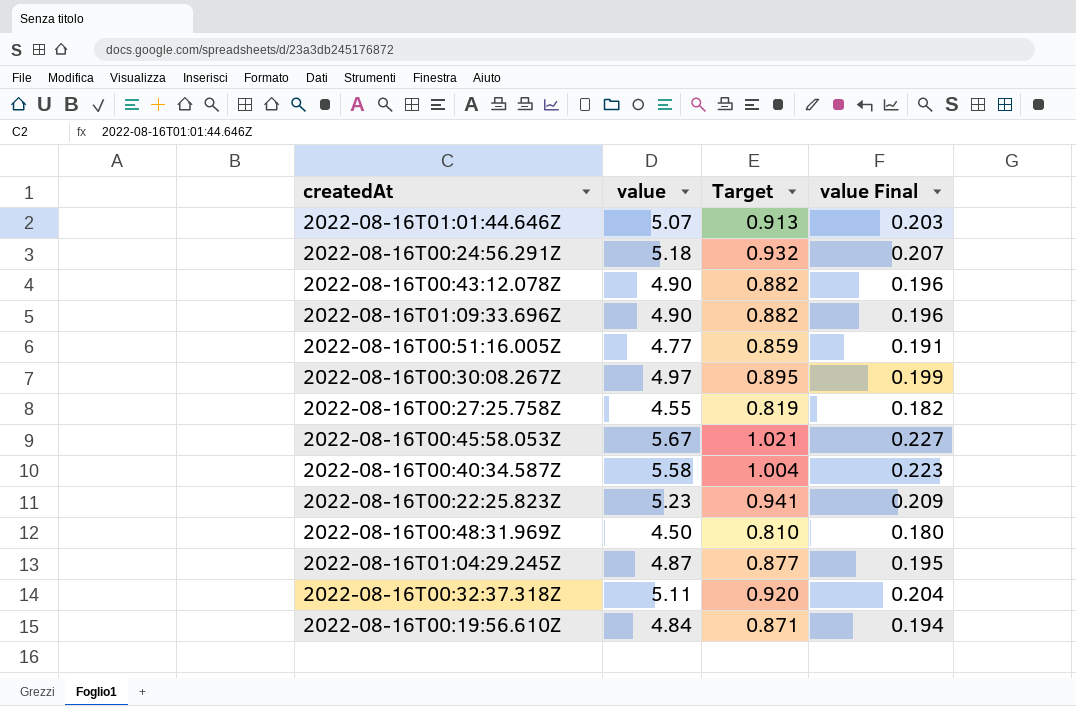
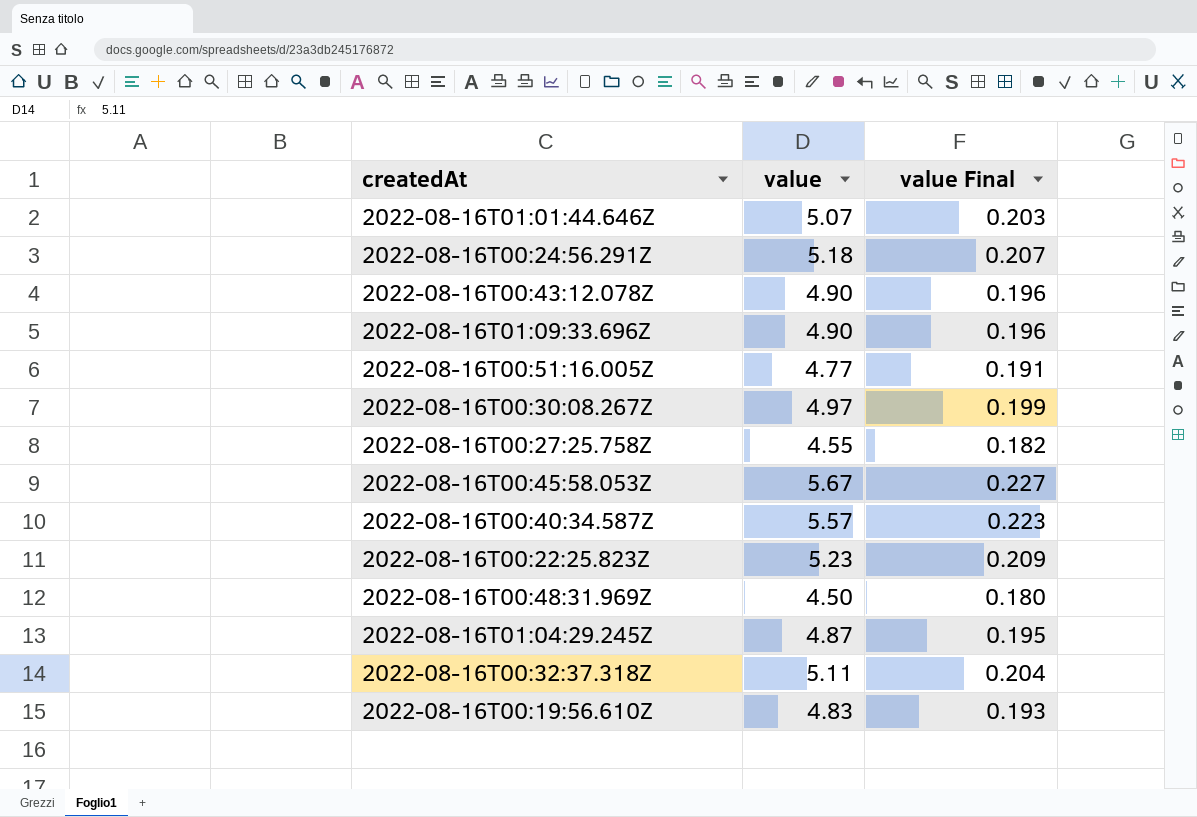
column Target | formula: [value] * 0.18 -> none
2022-08-16T00:40:34.587Z | value: 5.58 -> 5.57
2022-08-16T00:19:56.610Z | value: 4.84 -> 4.83
2022-08-16T00:19:56.610Z | value Final: 0.194 -> 0.193

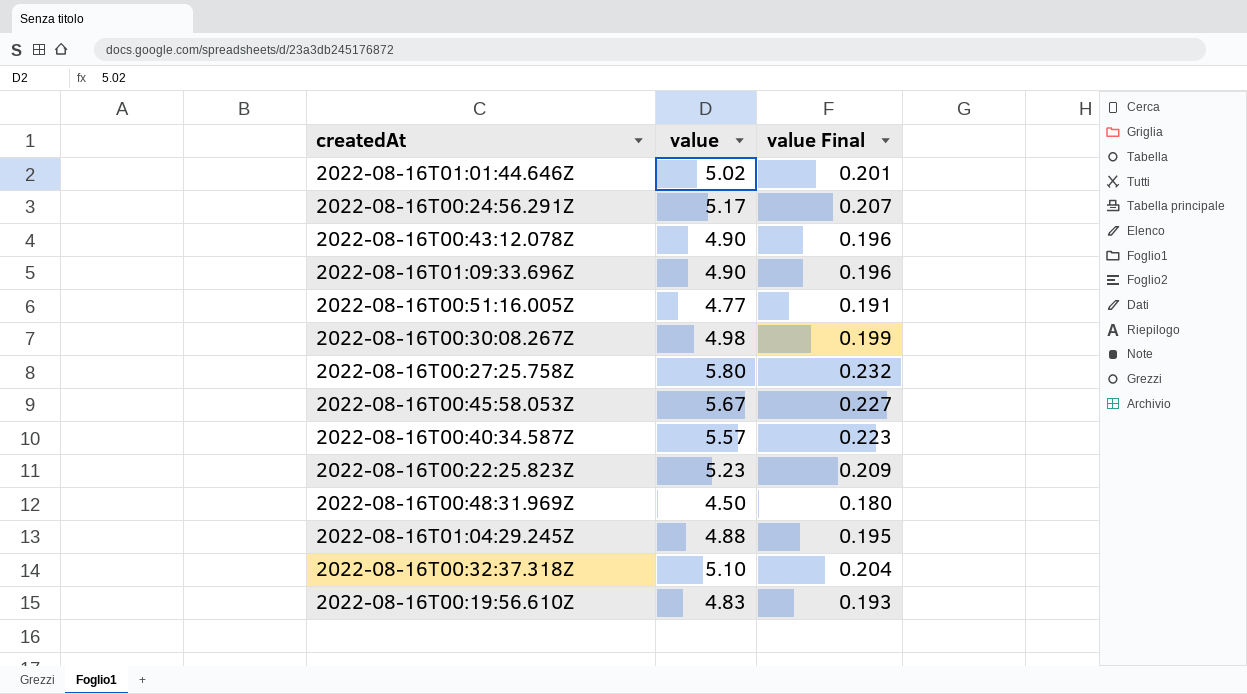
2022-08-16T01:01:44.646Z | value: 5.07 -> 5.02
2022-08-16T01:01:44.646Z | value Final: 0.203 -> 0.201
2022-08-16T00:24:56.291Z | value: 5.18 -> 5.17
2022-08-16T00:30:08.267Z | value: 4.97 -> 4.98
2022-08-16T00:27:25.758Z | value: 4.55 -> 5.80
2022-08-16T00:27:25.758Z | value Final: 0.182 -> 0.232
2022-08-16T01:04:29.245Z | value: 4.87 -> 4.88
2022-08-16T00:32:37.318Z | value: 5.11 -> 5.10

